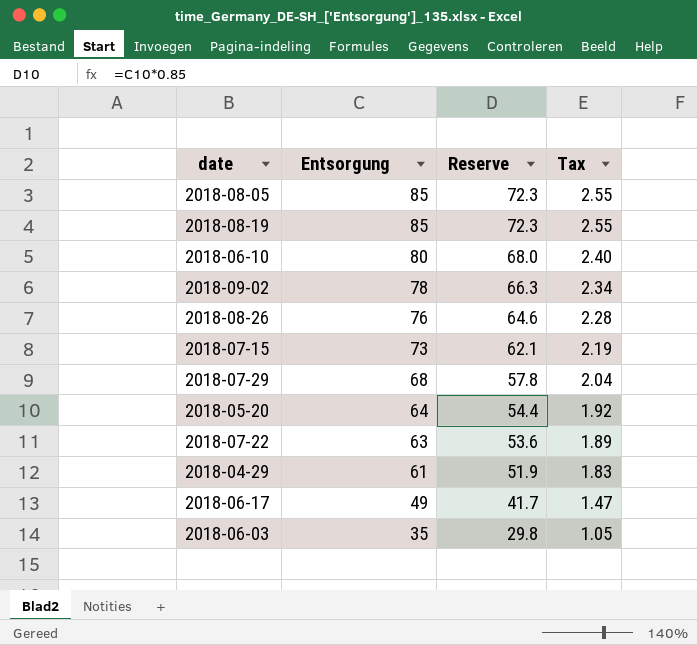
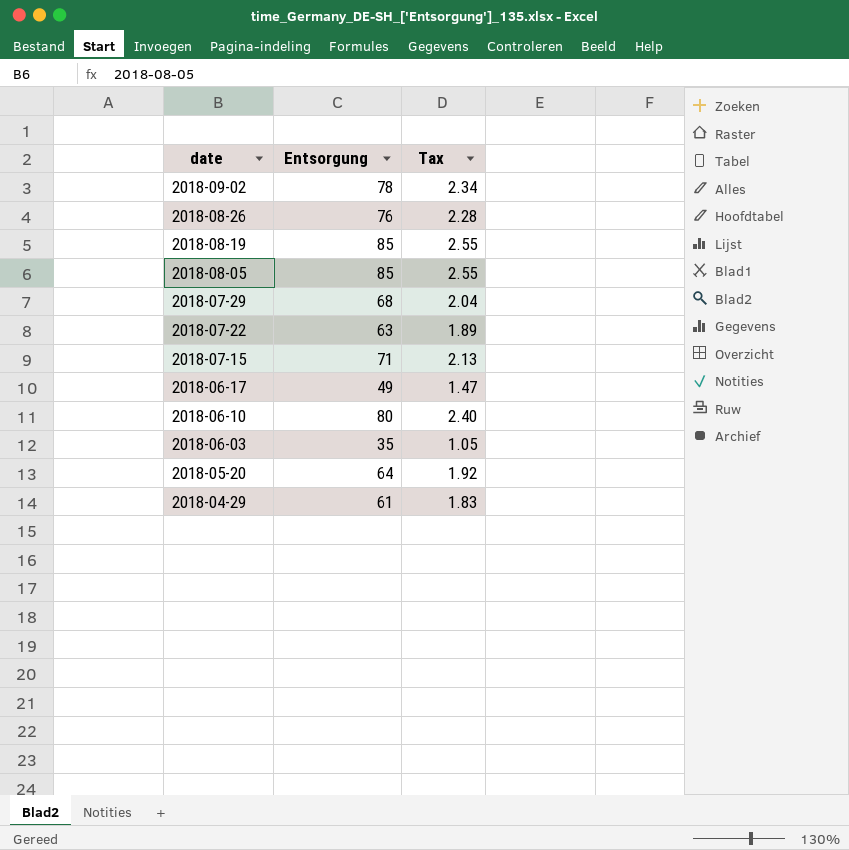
row order: Entsorgung descending -> date descending
column Reserve | formula: [Entsorgung] * 0.85 -> none
2018-07-15 | Entsorgung: 73 -> 71
2018-07-15 | Tax: 2.19 -> 2.13

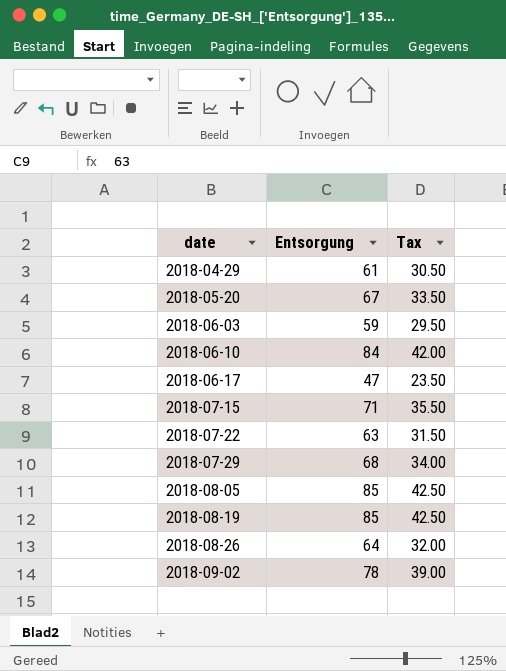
row order: date descending -> date ascending
column Tax | formula: [Entsorgung] * 0.03 -> [Entsorgung] * 0.5
2018-05-20 | Entsorgung: 64 -> 67
2018-06-03 | Entsorgung: 35 -> 59
2018-06-10 | Entsorgung: 80 -> 84
2018-06-17 | Entsorgung: 49 -> 47
2018-08-26 | Entsorgung: 76 -> 64

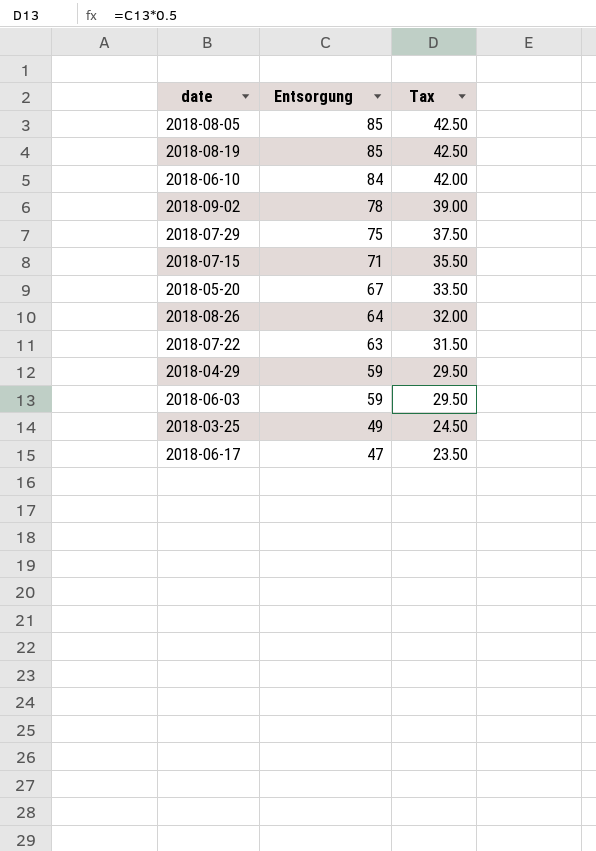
row order: date ascending -> Entsorgung descending
2018-07-29 | Entsorgung: 68 -> 75
2018-07-29 | Tax: 34.00 -> 37.50
2018-04-29 | Entsorgung: 61 -> 59
2018-04-29 | Tax: 30.50 -> 29.50
row 2018-03-25: none -> 49 | 24.50

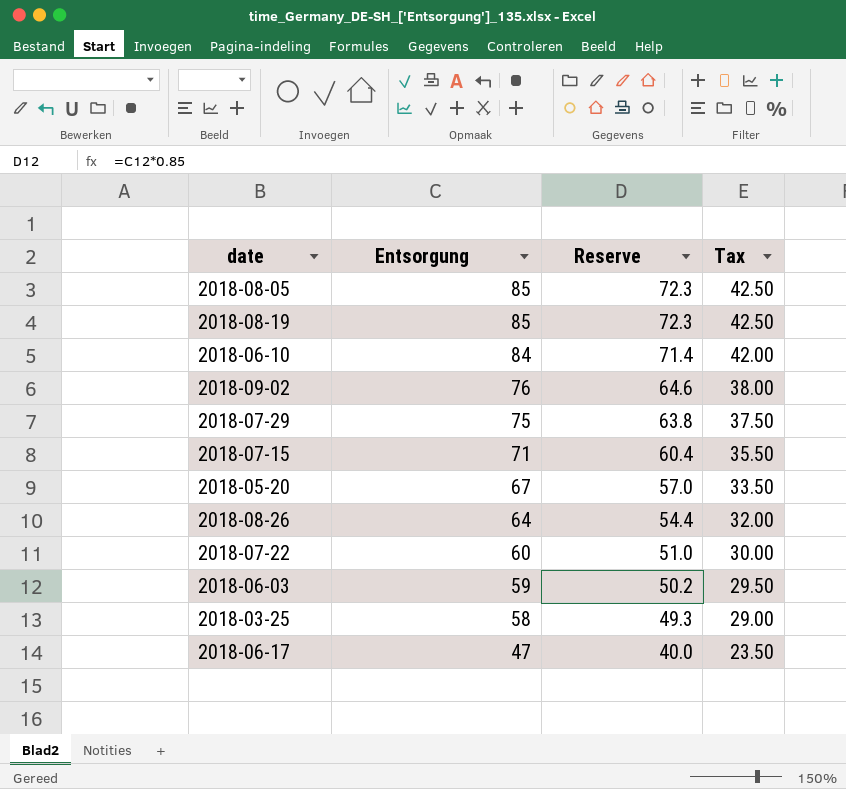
column Reserve | formula: none -> [Entsorgung] * 0.85
row 2018-04-29: 59 | 29.50 -> none
2018-09-02 | Entsorgung: 78 -> 76
2018-09-02 | Tax: 39.00 -> 38.00
2018-07-22 | Entsorgung: 63 -> 60
2018-07-22 | Tax: 31.50 -> 30.00
2018-03-25 | Entsorgung: 49 -> 58
2018-03-25 | Tax: 24.50 -> 29.00

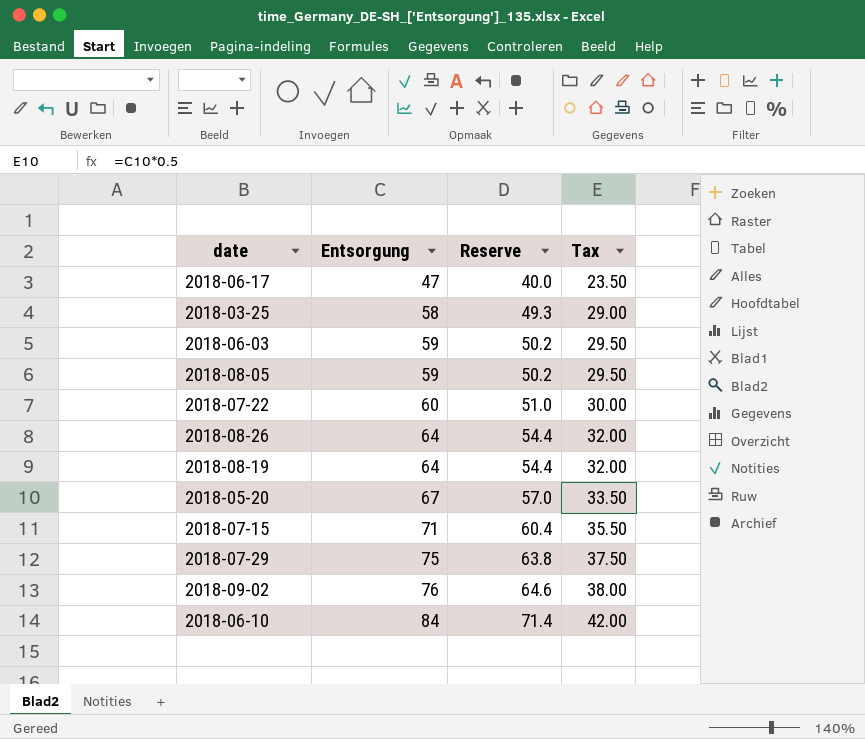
row order: Entsorgung descending -> Entsorgung ascending
2018-08-05 | Entsorgung: 85 -> 59
2018-08-05 | Reserve: 72.3 -> 50.2
2018-08-05 | Tax: 42.50 -> 29.50
2018-08-19 | Entsorgung: 85 -> 64
2018-08-19 | Reserve: 72.3 -> 54.4
2018-08-19 | Tax: 42.50 -> 32.00

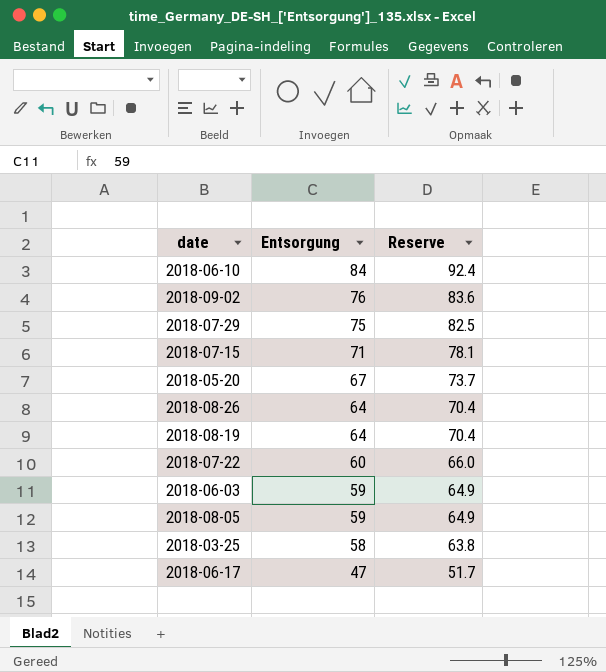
row order: Entsorgung ascending -> Entsorgung descending
column Tax | formula: [Entsorgung] * 0.5 -> none
column Reserve | formula: [Entsorgung] * 0.85 -> [Entsorgung] * 1.1

